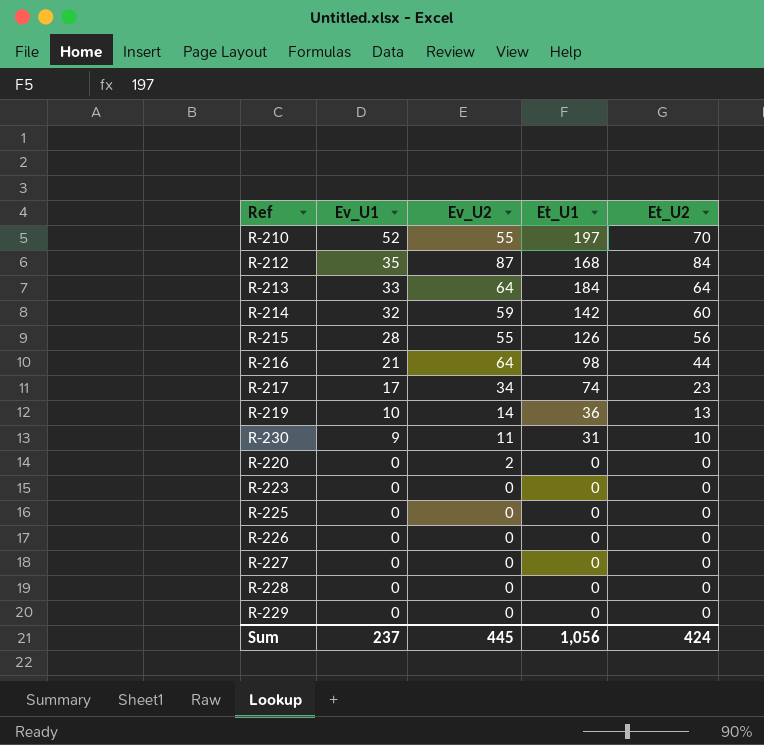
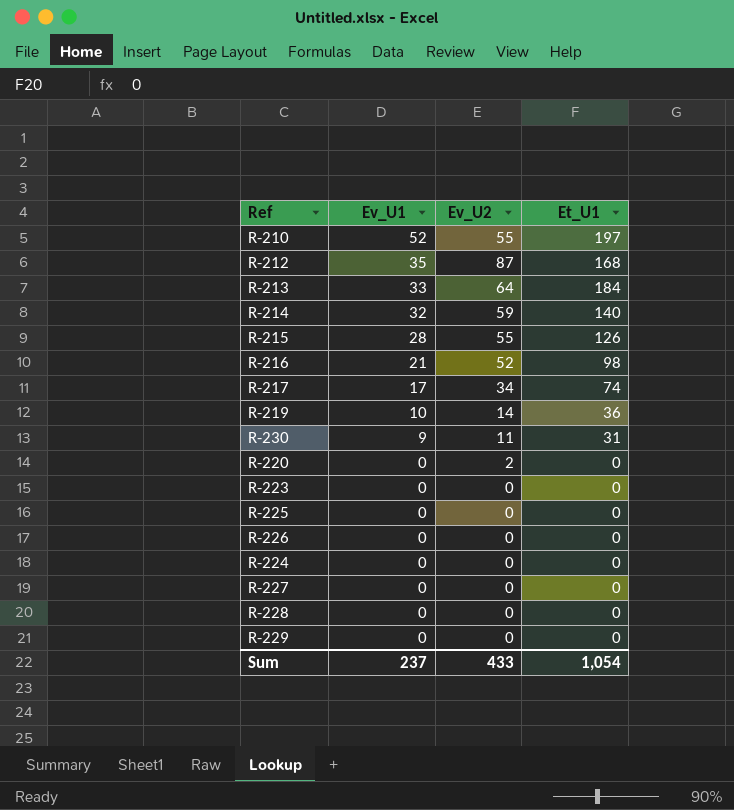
column Et_U2 | position: 5 -> none
R-214 | Et_U1: 142 -> 140
R-216 | Ev_U2: 64 -> 52
row R-224: none -> 0 | 0 | 0
Sum | Ev_U2: 445 -> 433
Sum | Et_U1: 1,056 -> 1,054

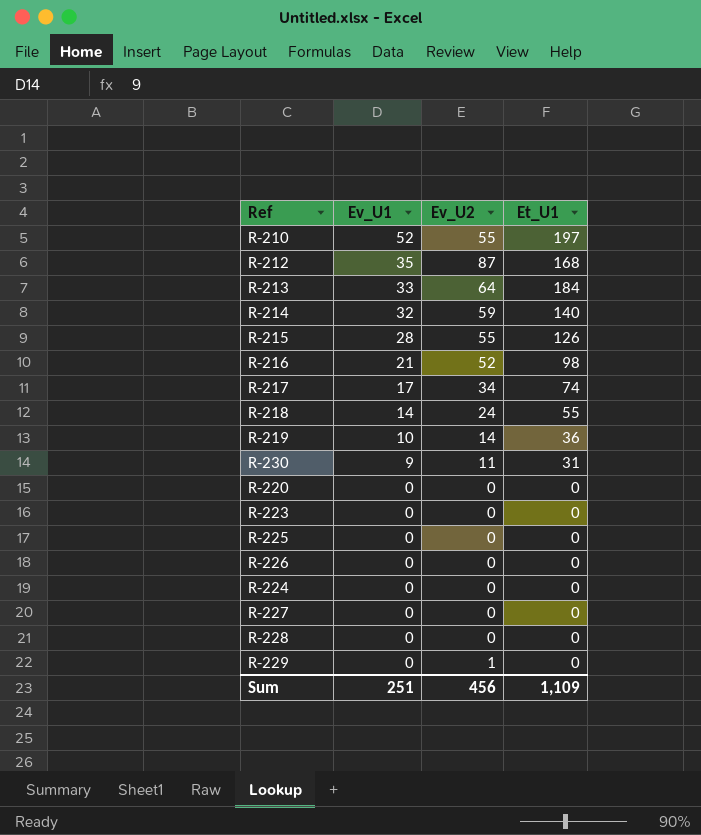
row R-218: none -> 14 | 24 | 55
R-220 | Ev_U2: 2 -> 0
R-229 | Ev_U2: 0 -> 1
Sum | Ev_U1: 237 -> 251
Sum | Ev_U2: 433 -> 456
Sum | Et_U1: 1,054 -> 1,109

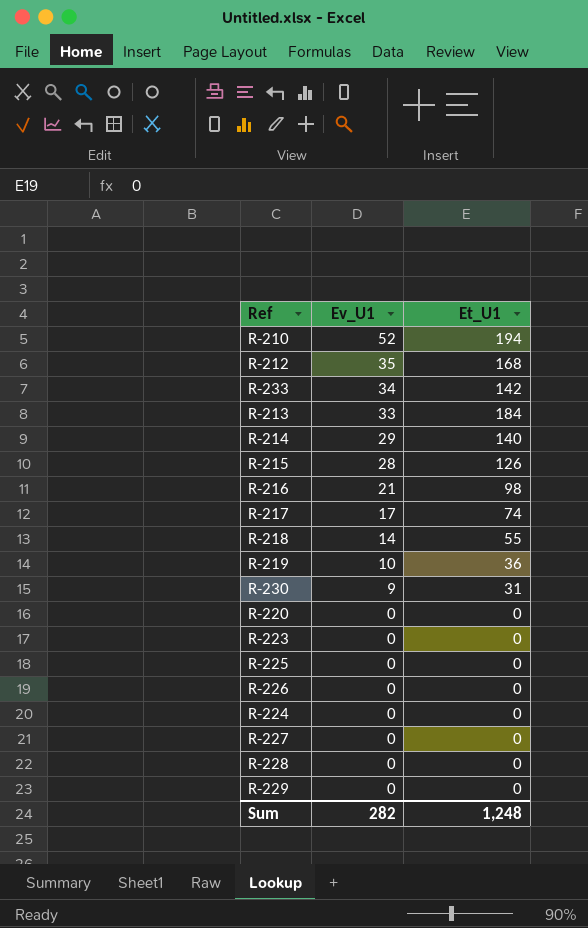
column Ev_U2 | position: 3 -> none
R-210 | Et_U1: 197 -> 194
row R-233: none -> 34 | 142
R-214 | Ev_U1: 32 -> 29
Sum | Ev_U1: 251 -> 282
Sum | Et_U1: 1,109 -> 1,248

